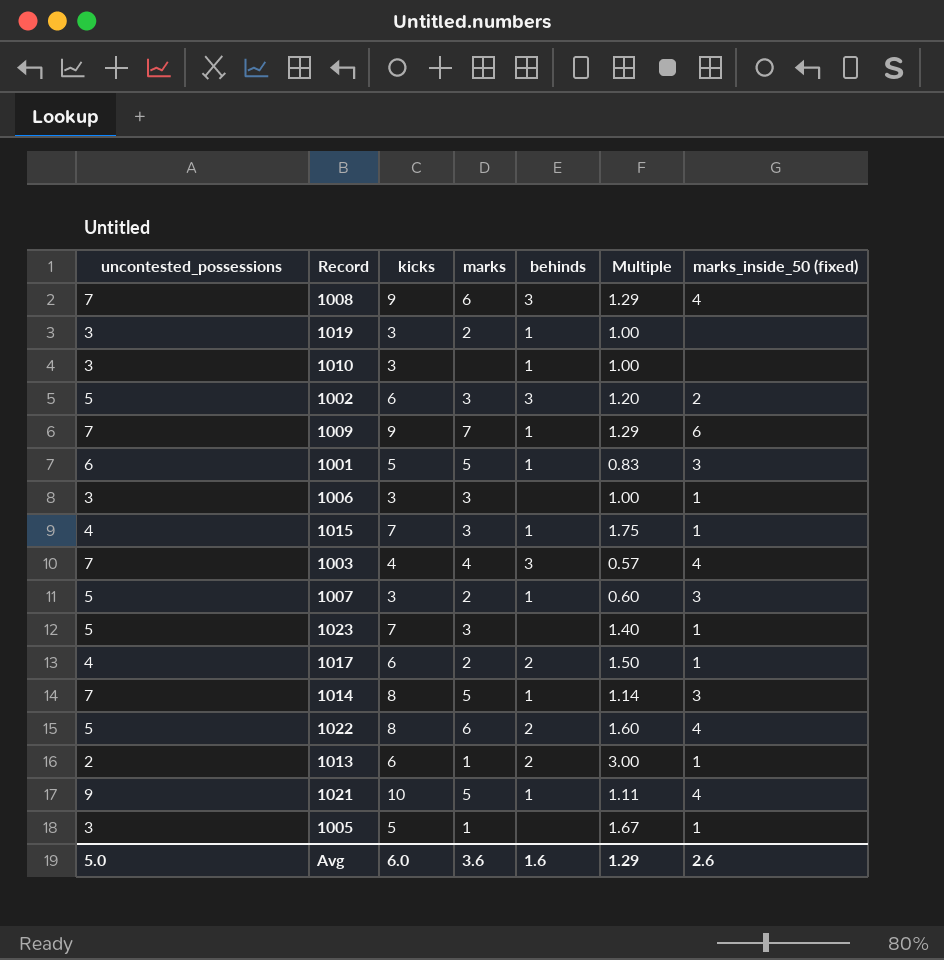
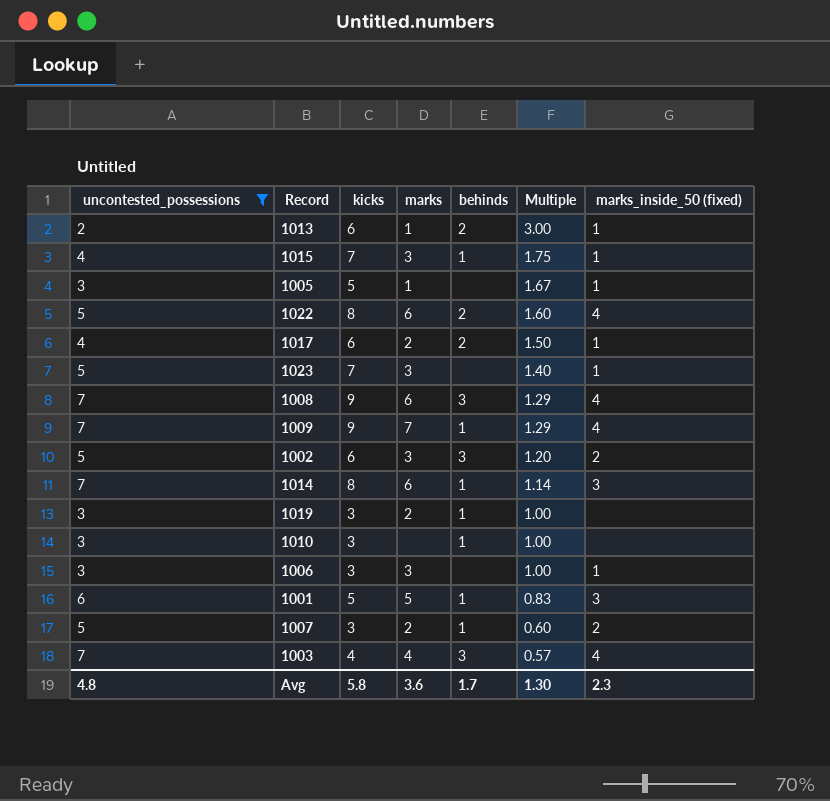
filter: none -> uncontested_possessions != 9
row order: none -> Multiple descending
1009 | marks_inside_50 (fixed): 6 -> 4
1014 | marks: 5 -> 6
1007 | marks_inside_50 (fixed): 3 -> 2
Avg | uncontested_possessions: 5.0 -> 4.8
Avg | kicks: 6.0 -> 5.8
Avg | behinds: 1.6 -> 1.7
Avg | Multiple: 1.29 -> 1.30
Avg | marks_inside_50 (fixed): 2.6 -> 2.3

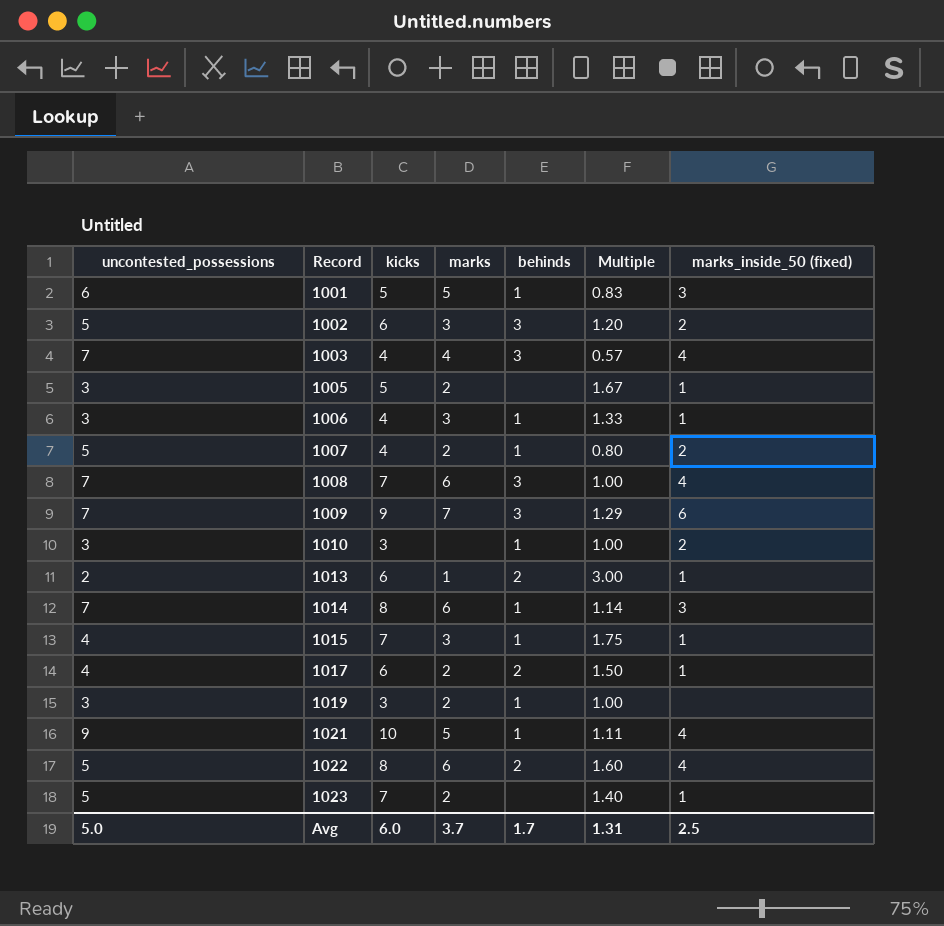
filter: uncontested_possessions != 9 -> none
row order: Multiple descending -> Record ascending
1005 | marks: 1 -> 2
1006 | kicks: 3 -> 4
1006 | behinds: none -> 1
1006 | Multiple: 1.00 -> 1.33
1007 | kicks: 3 -> 4
1007 | Multiple: 0.60 -> 0.80
1008 | kicks: 9 -> 7
1008 | Multiple: 1.29 -> 1.00
1009 | behinds: 1 -> 3
1009 | marks_inside_50 (fixed): 4 -> 6
1010 | marks_inside_50 (fixed): none -> 2
1023 | marks: 3 -> 2
Avg | uncontested_possessions: 4.8 -> 5.0
Avg | kicks: 5.8 -> 6.0
Avg | marks: 3.6 -> 3.7
Avg | Multiple: 1.30 -> 1.31
Avg | marks_inside_50 (fixed): 2.3 -> 2.5

